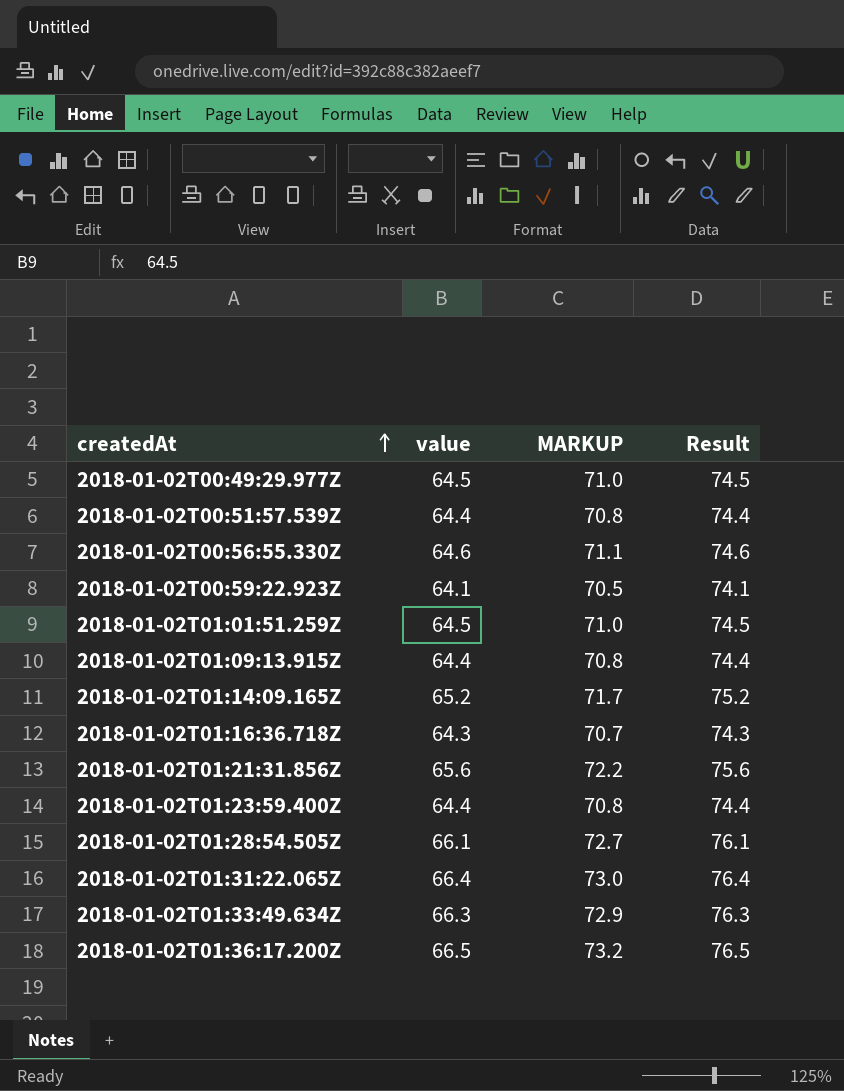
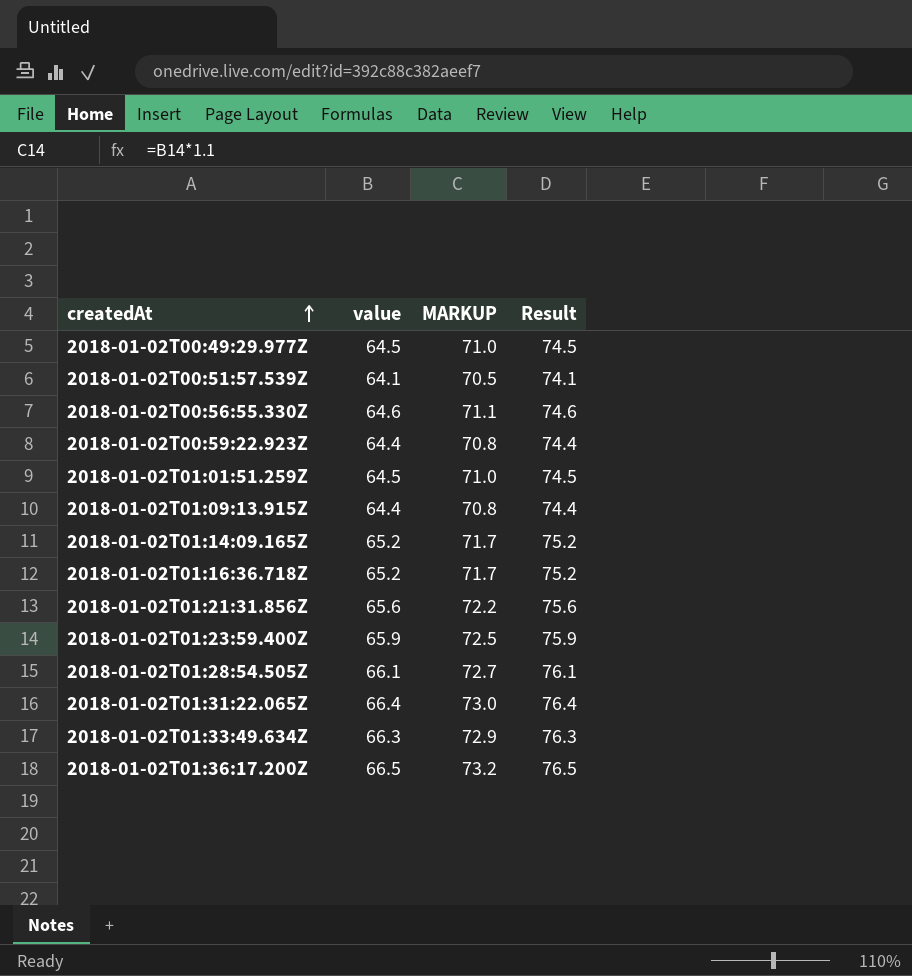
2018-01-02T00:51:57.539Z | value: 64.4 -> 64.1
2018-01-02T00:51:57.539Z | MARKUP: 70.8 -> 70.5
2018-01-02T00:51:57.539Z | Result: 74.4 -> 74.1
2018-01-02T00:59:22.923Z | value: 64.1 -> 64.4
2018-01-02T00:59:22.923Z | MARKUP: 70.5 -> 70.8
2018-01-02T00:59:22.923Z | Result: 74.1 -> 74.4
2018-01-02T01:16:36.718Z | value: 64.3 -> 65.2
2018-01-02T01:16:36.718Z | MARKUP: 70.7 -> 71.7
2018-01-02T01:16:36.718Z | Result: 74.3 -> 75.2
2018-01-02T01:23:59.400Z | value: 64.4 -> 65.9
2018-01-02T01:23:59.400Z | MARKUP: 70.8 -> 72.5
2018-01-02T01:23:59.400Z | Result: 74.4 -> 75.9

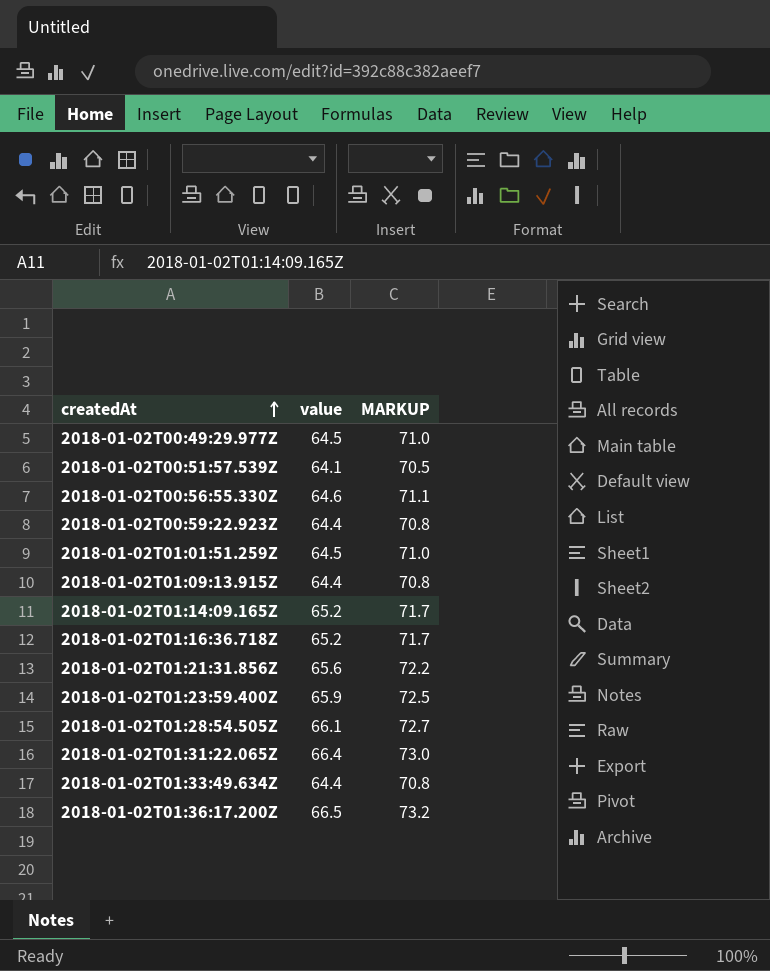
column Result | formula: [value] + 10 -> none
2018-01-02T01:33:49.634Z | value: 66.3 -> 64.4
2018-01-02T01:33:49.634Z | MARKUP: 72.9 -> 70.8

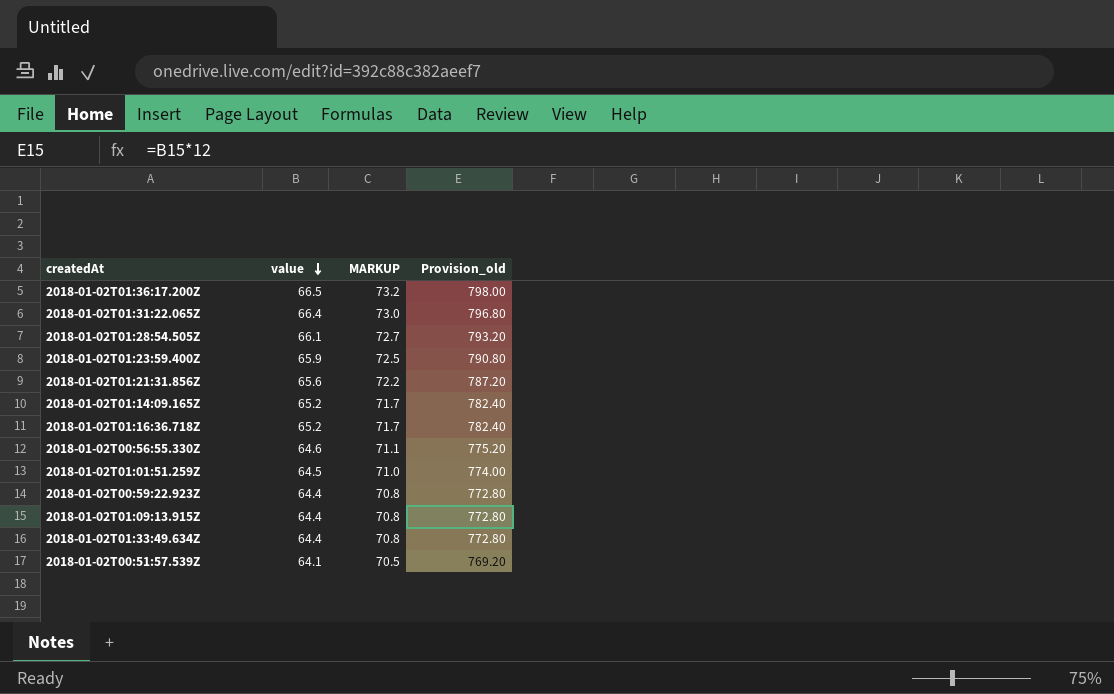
row order: createdAt ascending -> value descending
column Provision_old | formula: none -> [value] * 12
row 2018-01-02T00:49:29.977Z: 64.5 | 71.0 -> none

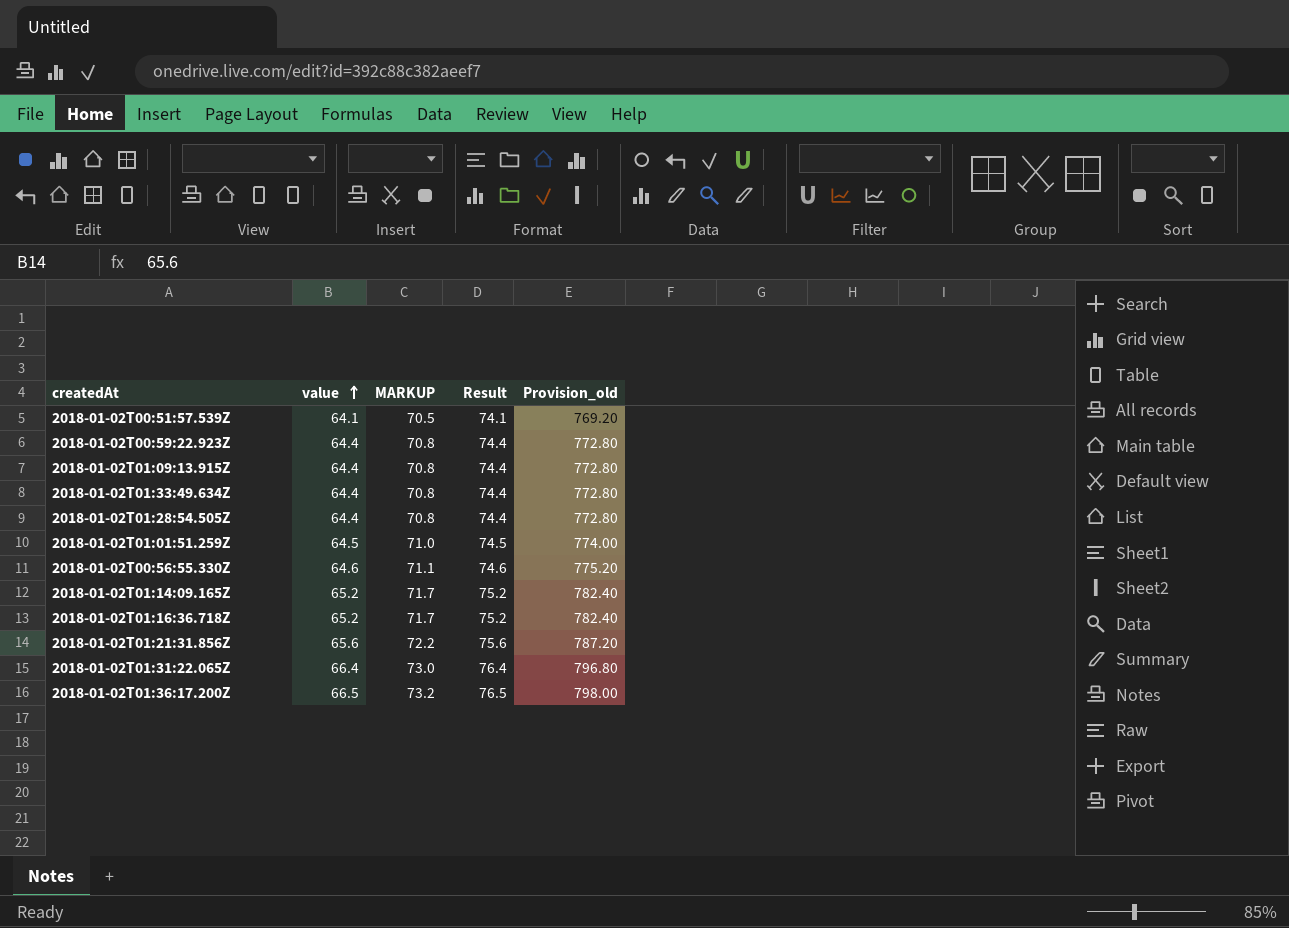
row order: value descending -> value ascending
column Result | formula: none -> [value] + 10
row 2018-01-02T01:23:59.400Z: 65.9 | 72.5 | 790.80 -> none
2018-01-02T01:28:54.505Z | value: 66.1 -> 64.4
2018-01-02T01:28:54.505Z | MARKUP: 72.7 -> 70.8
2018-01-02T01:28:54.505Z | Provision_old: 793.20 -> 772.80

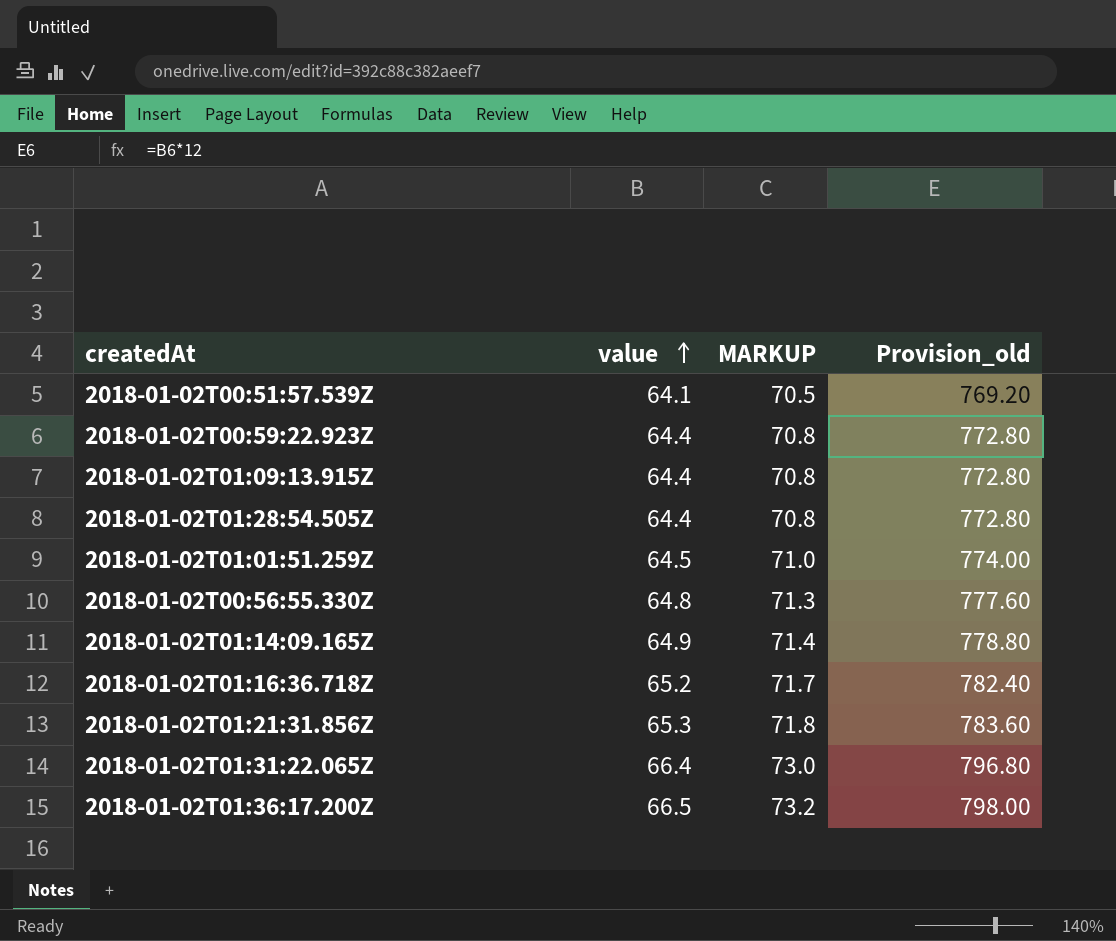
column Result | formula: [value] + 10 -> none
row 2018-01-02T01:33:49.634Z: 64.4 | 70.8 | 74.4 | 772.80 -> none
2018-01-02T00:56:55.330Z | value: 64.6 -> 64.8
2018-01-02T00:56:55.330Z | MARKUP: 71.1 -> 71.3
2018-01-02T00:56:55.330Z | Provision_old: 775.20 -> 777.60
2018-01-02T01:14:09.165Z | value: 65.2 -> 64.9
2018-01-02T01:14:09.165Z | MARKUP: 71.7 -> 71.4
2018-01-02T01:14:09.165Z | Provision_old: 782.40 -> 778.80
2018-01-02T01:21:31.856Z | value: 65.6 -> 65.3
2018-01-02T01:21:31.856Z | MARKUP: 72.2 -> 71.8
2018-01-02T01:21:31.856Z | Provision_old: 787.20 -> 783.60

